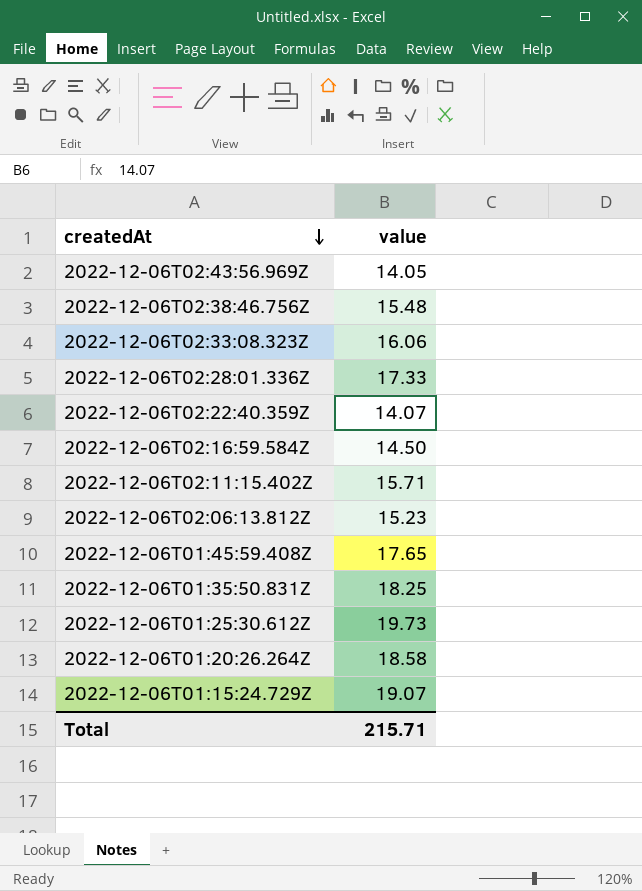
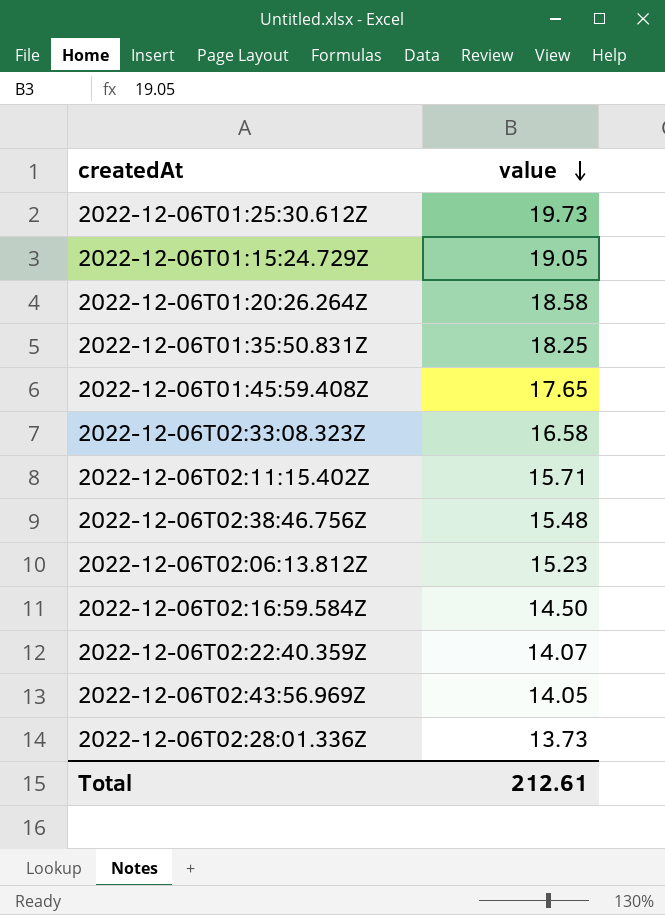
row order: createdAt descending -> value descending
2022-12-06T01:15:24.729Z | value: 19.07 -> 19.05
2022-12-06T02:33:08.323Z | value: 16.06 -> 16.58
2022-12-06T02:28:01.336Z | value: 17.33 -> 13.73
Total | value: 215.71 -> 212.61

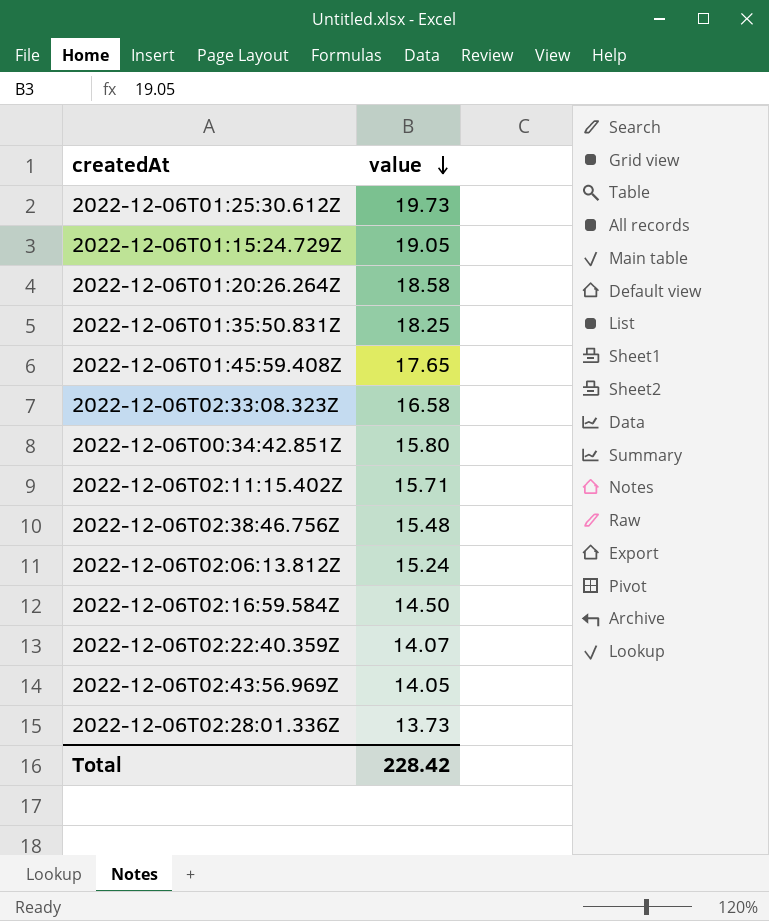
row 2022-12-06T00:34:42.851Z: none -> 15.80
2022-12-06T02:06:13.812Z | value: 15.23 -> 15.24
Total | value: 212.61 -> 228.42

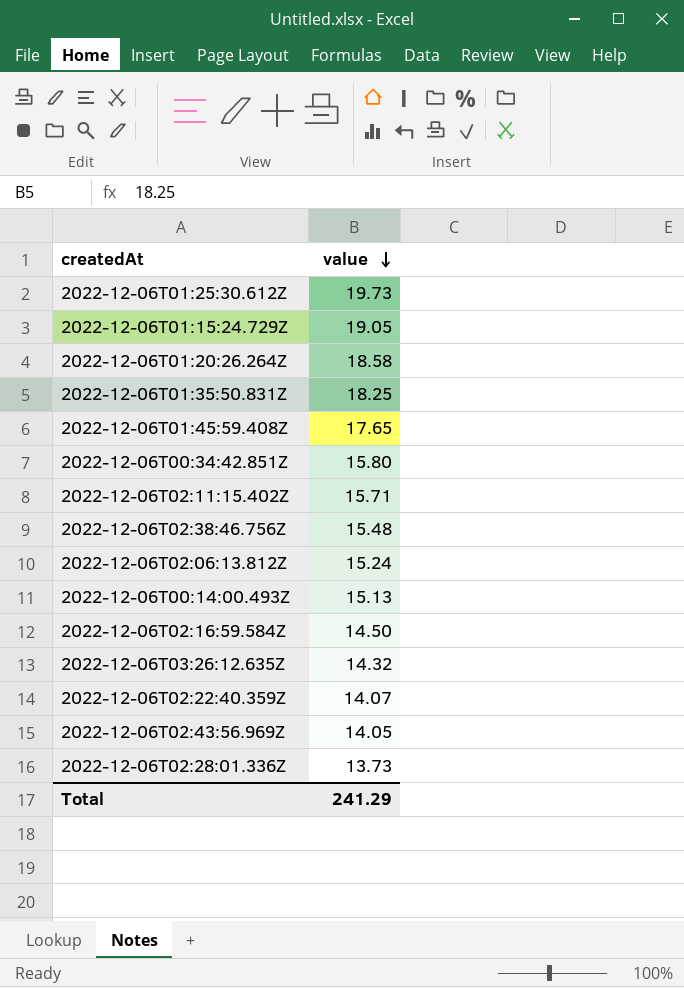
row 2022-12-06T02:33:08.323Z: 16.58 -> none
row 2022-12-06T00:14:00.493Z: none -> 15.13
row 2022-12-06T03:26:12.635Z: none -> 14.32
Total | value: 228.42 -> 241.29

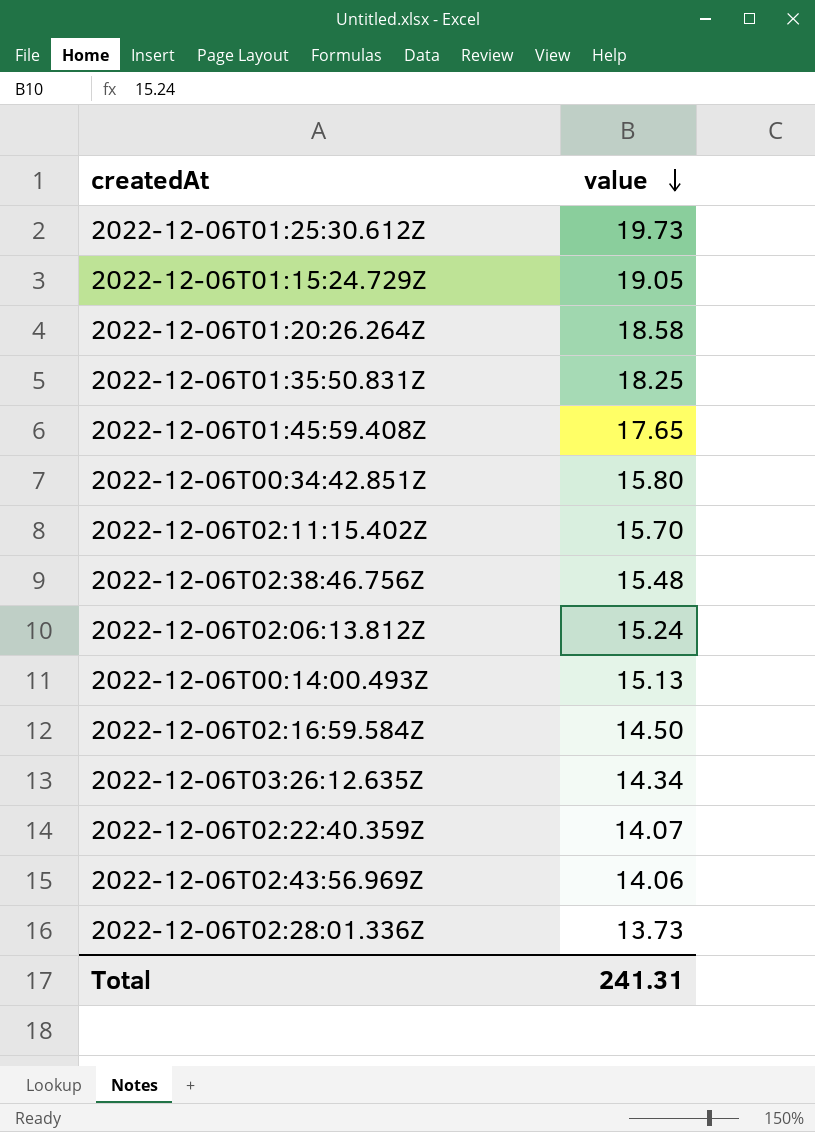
2022-12-06T02:11:15.402Z | value: 15.71 -> 15.70
2022-12-06T03:26:12.635Z | value: 14.32 -> 14.34
2022-12-06T02:43:56.969Z | value: 14.05 -> 14.06
Total | value: 241.29 -> 241.31

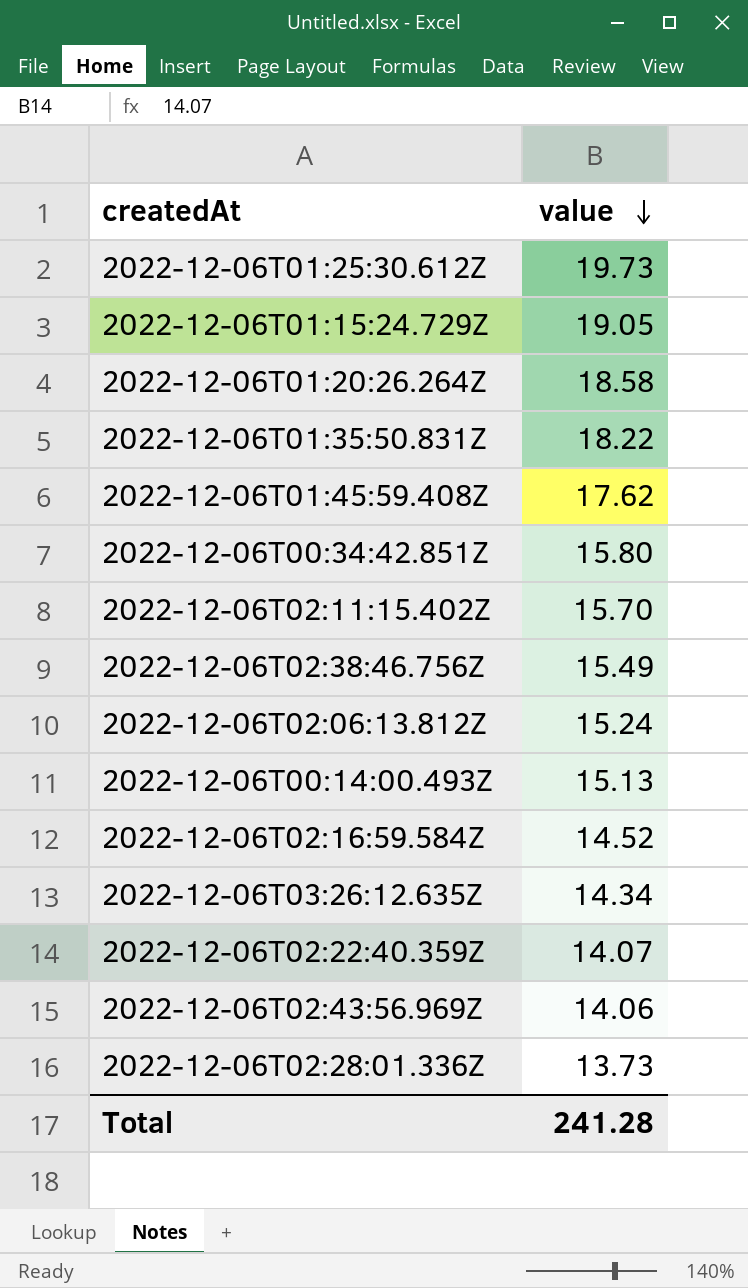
2022-12-06T01:35:50.831Z | value: 18.25 -> 18.22
2022-12-06T01:45:59.408Z | value: 17.65 -> 17.62
2022-12-06T02:38:46.756Z | value: 15.48 -> 15.49
2022-12-06T02:16:59.584Z | value: 14.50 -> 14.52
Total | value: 241.31 -> 241.28

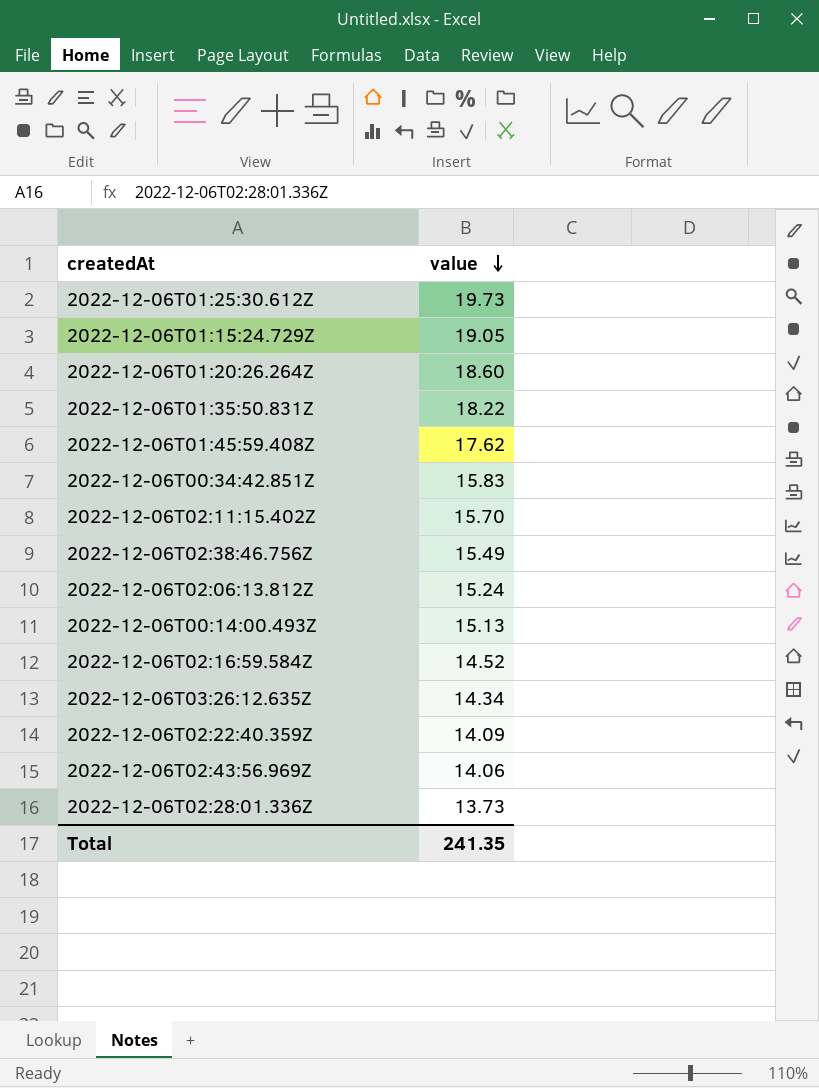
2022-12-06T01:20:26.264Z | value: 18.58 -> 18.60
2022-12-06T00:34:42.851Z | value: 15.80 -> 15.83
2022-12-06T02:22:40.359Z | value: 14.07 -> 14.09
Total | value: 241.28 -> 241.35

